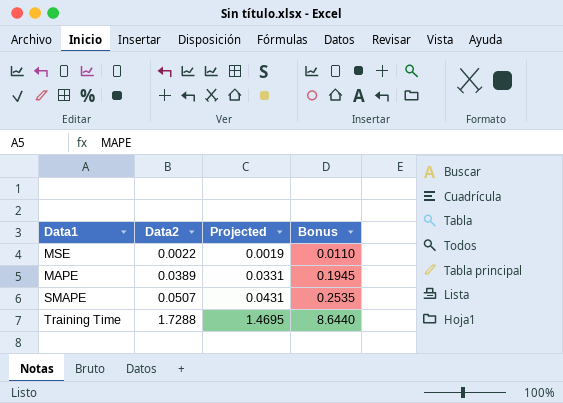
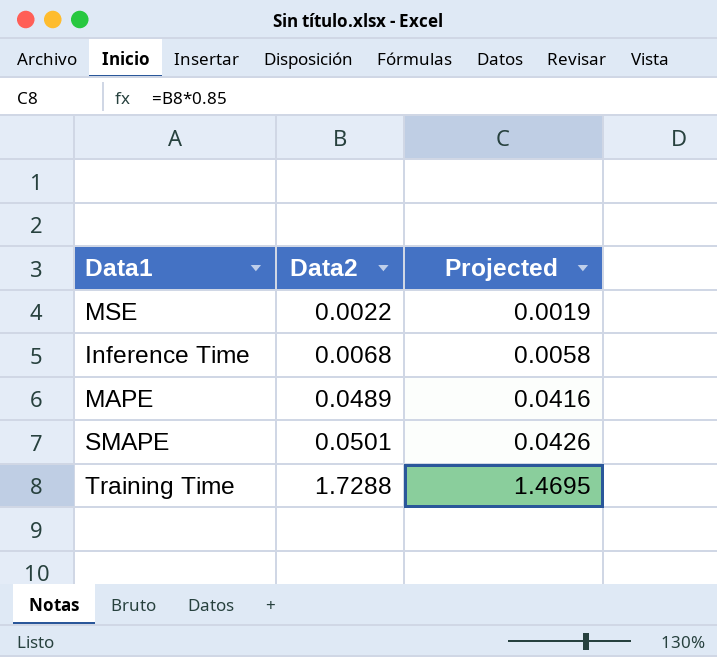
column Bonus | formula: [Data2] * 5 -> none
row Inference Time: none -> 0.0068 | 0.0058
MAPE | Data2: 0.0389 -> 0.0489
MAPE | Projected: 0.0331 -> 0.0416
SMAPE | Data2: 0.0507 -> 0.0501
SMAPE | Projected: 0.0431 -> 0.0426

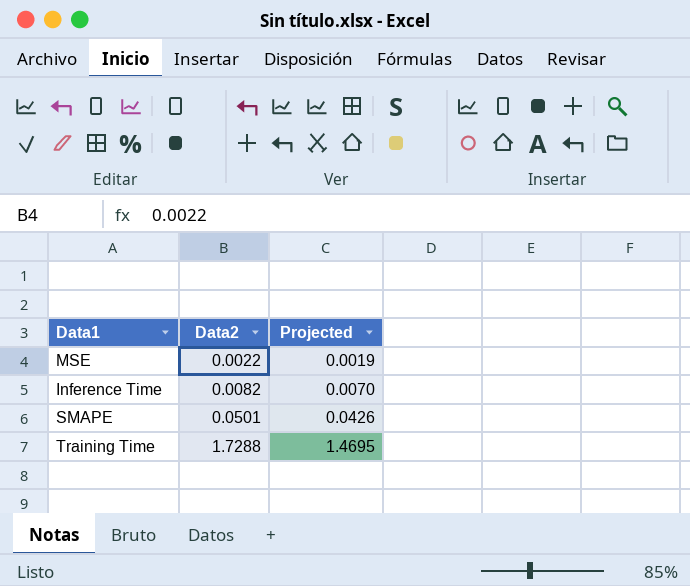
row MAPE: 0.0489 | 0.0416 -> none
Inference Time | Data2: 0.0068 -> 0.0082
Inference Time | Projected: 0.0058 -> 0.0070

